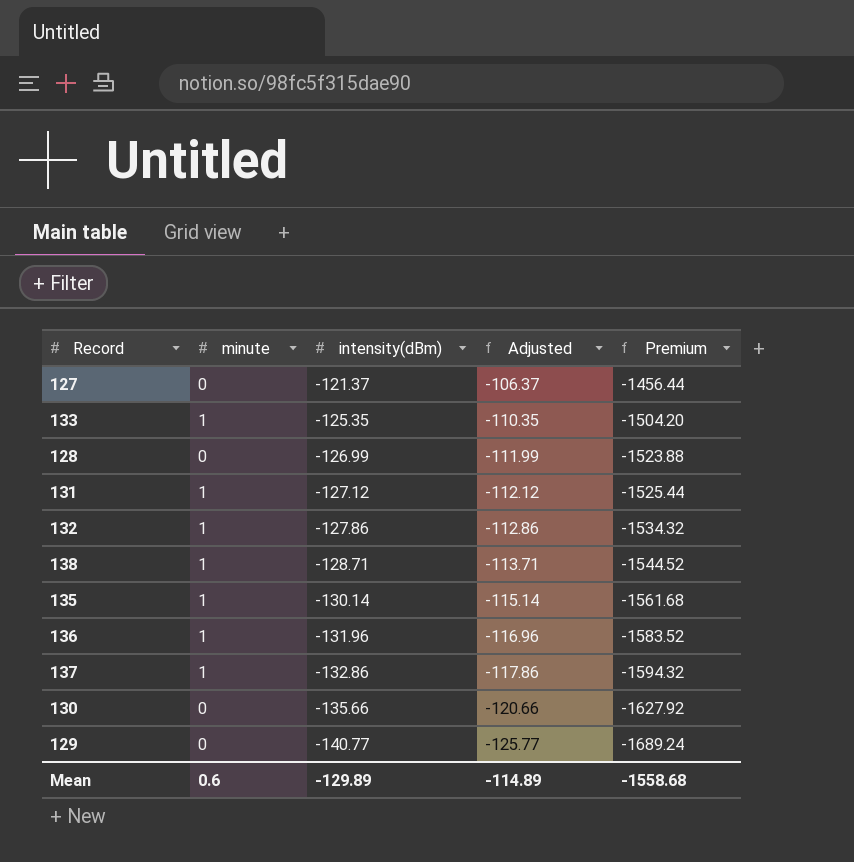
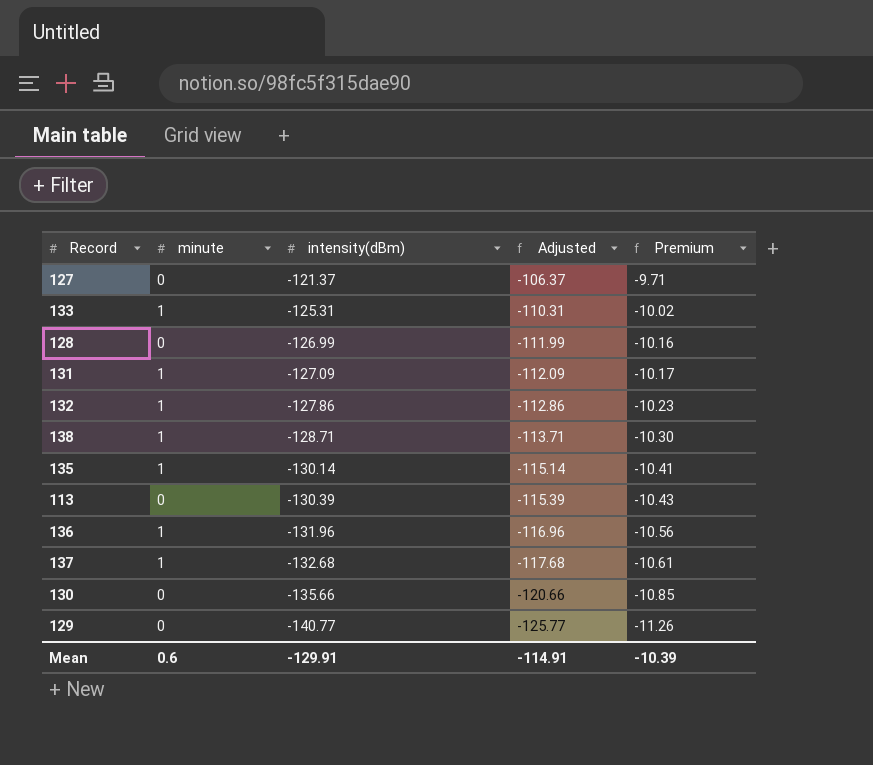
column Premium | formula: [intensity(dBm)] * 12 -> [intensity(dBm)] * 0.08
133 | intensity(dBm): -125.35 -> -125.31
133 | Adjusted: -110.35 -> -110.31
131 | intensity(dBm): -127.12 -> -127.09
131 | Adjusted: -112.12 -> -112.09
row 113: none -> 0 | -130.39 | -115.39 | -10.43
137 | intensity(dBm): -132.86 -> -132.68
137 | Adjusted: -117.86 -> -117.68
Mean | intensity(dBm): -129.89 -> -129.91
Mean | Adjusted: -114.89 -> -114.91
Mean | Premium: -1558.68 -> -10.39

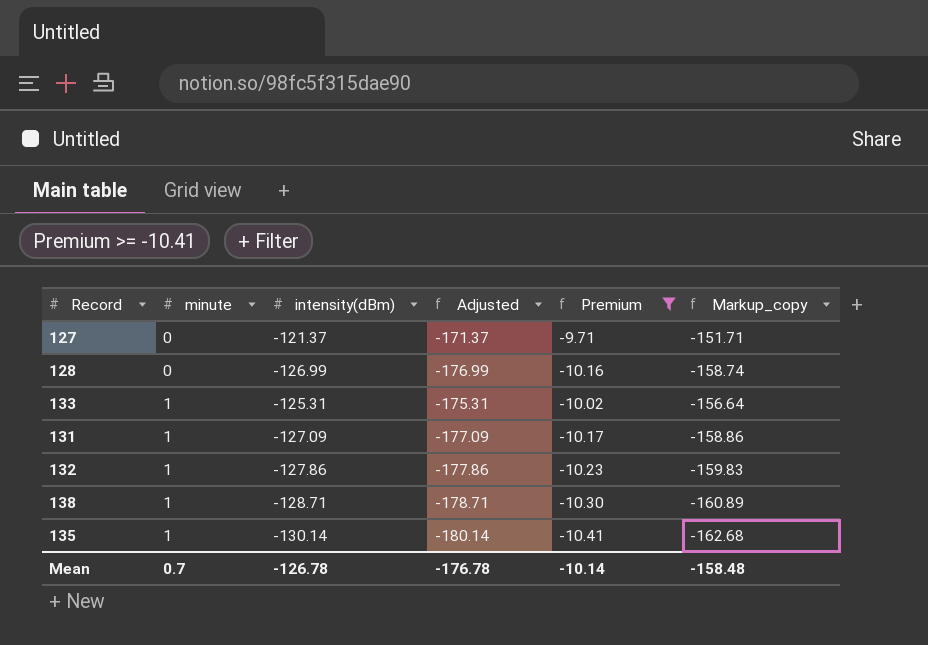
filter: none -> Premium >= -10.41
row order: intensity(dBm) descending -> minute ascending
column Adjusted | formula: [intensity(dBm)] + 15 -> [intensity(dBm)] - 50
column Markup_copy | formula: none -> [intensity(dBm)] * 1.25
Mean | minute: 0.6 -> 0.7
Mean | intensity(dBm): -129.91 -> -126.78
Mean | Adjusted: -114.91 -> -176.78
Mean | Premium: -10.39 -> -10.14

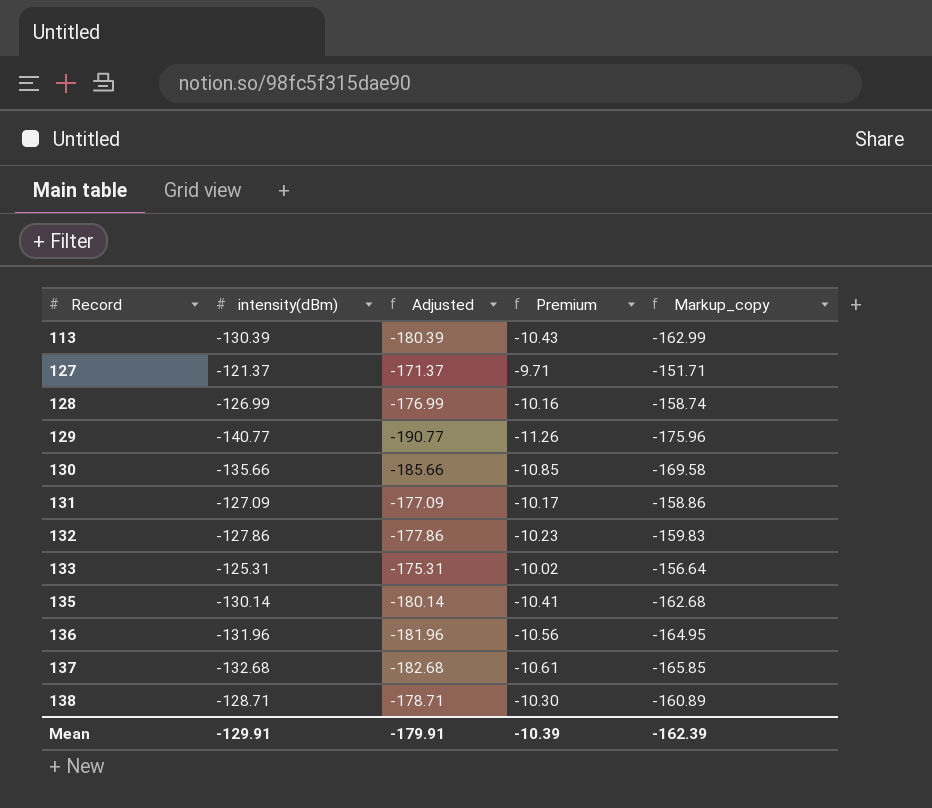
filter: Premium >= -10.41 -> none
row order: minute ascending -> Record ascending
column minute | position: 2 -> none
Mean | intensity(dBm): -126.78 -> -129.91
Mean | Adjusted: -176.78 -> -179.91
Mean | Premium: -10.14 -> -10.39
Mean | Markup_copy: -158.48 -> -162.39

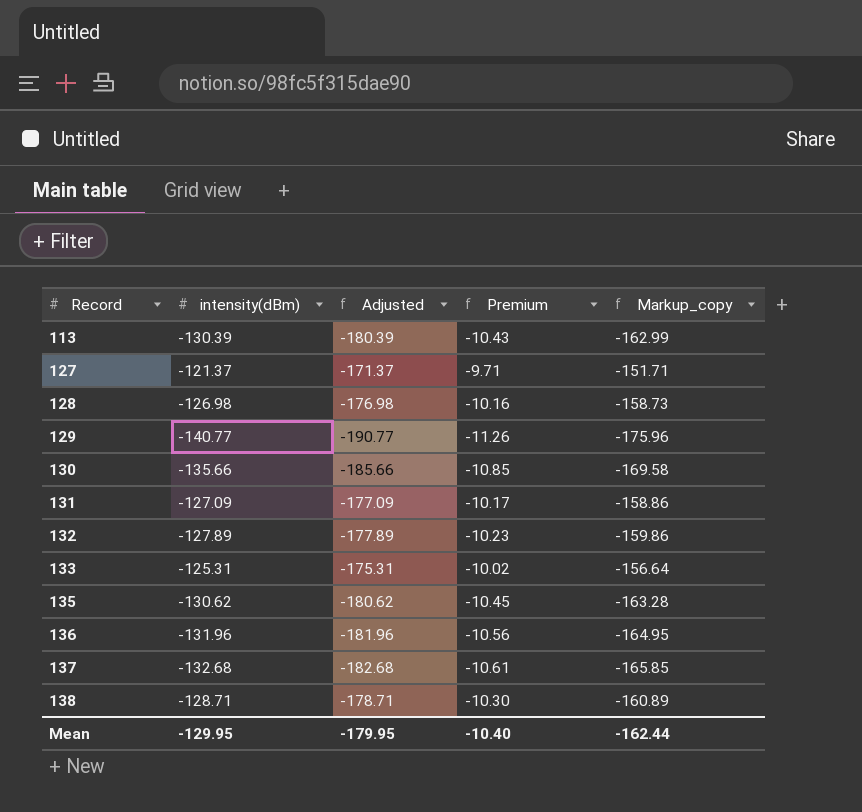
128 | intensity(dBm): -126.99 -> -126.98
128 | Adjusted: -176.99 -> -176.98
128 | Markup_copy: -158.74 -> -158.73
132 | intensity(dBm): -127.86 -> -127.89
132 | Adjusted: -177.86 -> -177.89
132 | Markup_copy: -159.83 -> -159.86
135 | intensity(dBm): -130.14 -> -130.62
135 | Adjusted: -180.14 -> -180.62
135 | Premium: -10.41 -> -10.45
135 | Markup_copy: -162.68 -> -163.28
Mean | intensity(dBm): -129.91 -> -129.95
Mean | Adjusted: -179.91 -> -179.95
Mean | Premium: -10.39 -> -10.40
Mean | Markup_copy: -162.39 -> -162.44

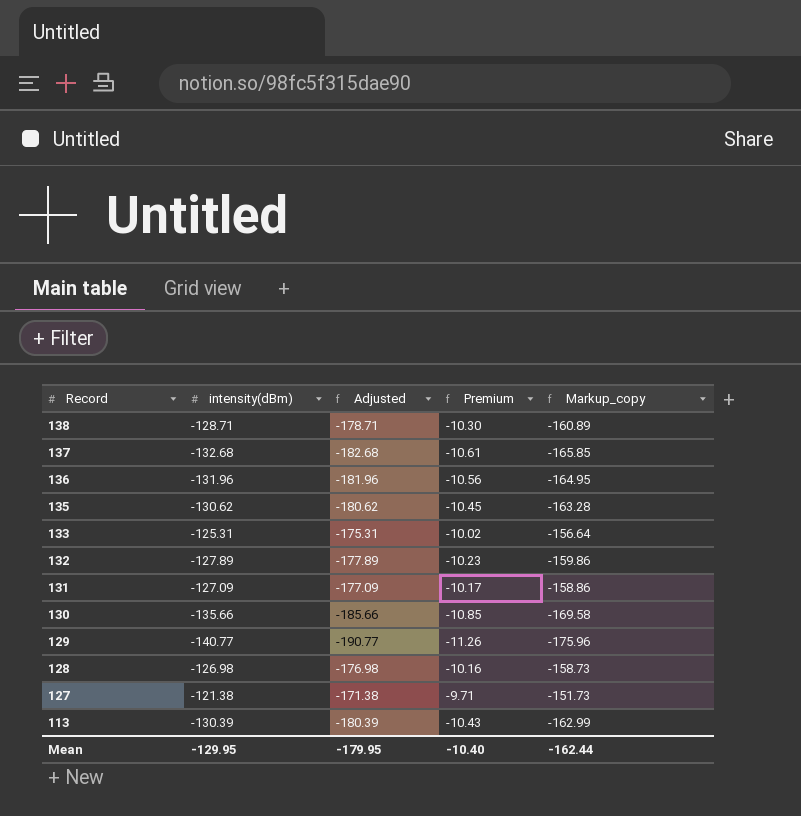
row order: Record ascending -> Record descending
127 | intensity(dBm): -121.37 -> -121.38
127 | Adjusted: -171.37 -> -171.38
127 | Markup_copy: -151.71 -> -151.73

